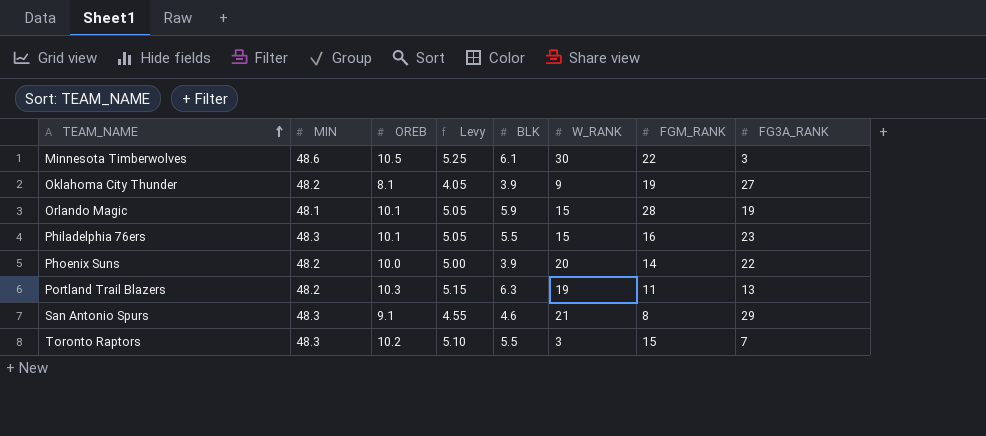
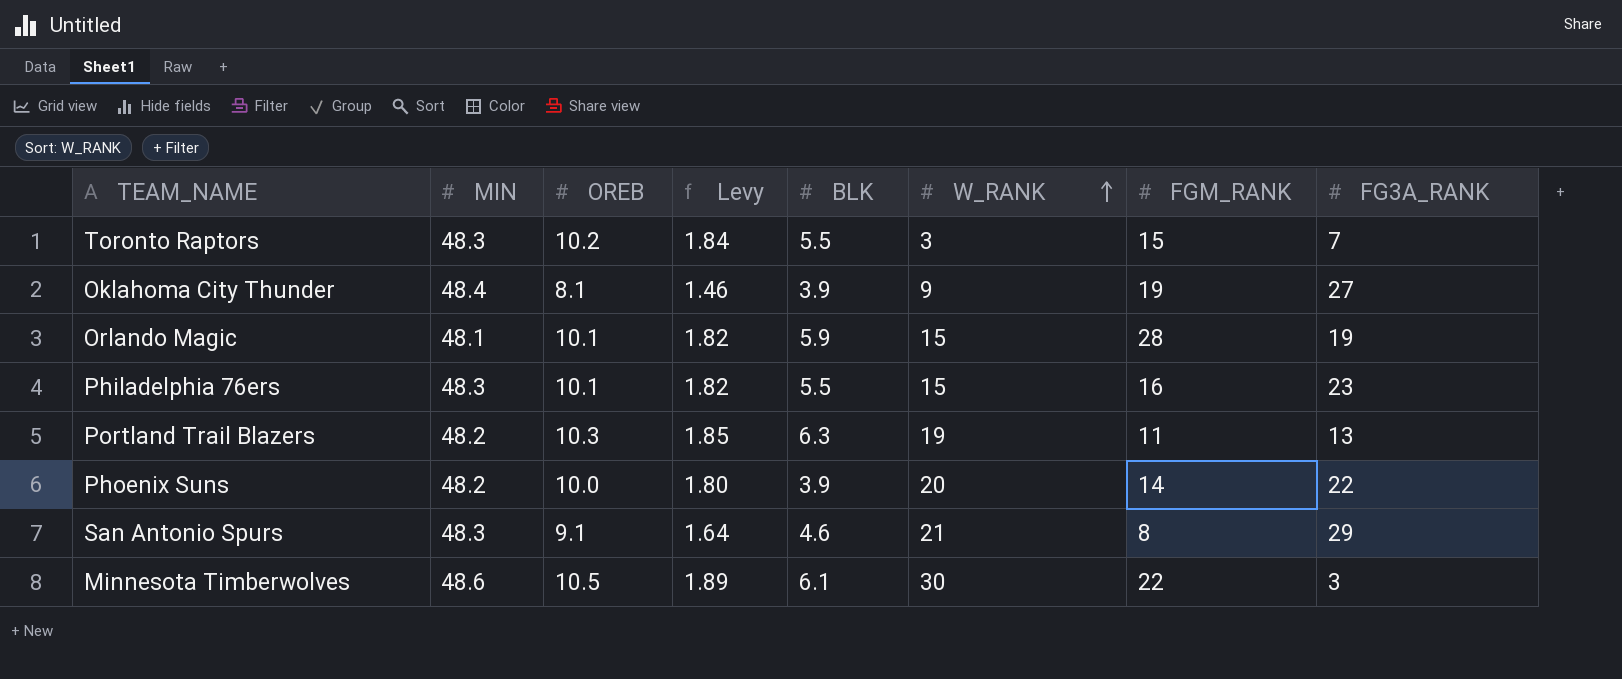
row order: TEAM_NAME ascending -> W_RANK ascending
column Levy | formula: [OREB] * 0.5 -> [OREB] * 0.18
Oklahoma City Thunder | MIN: 48.2 -> 48.4

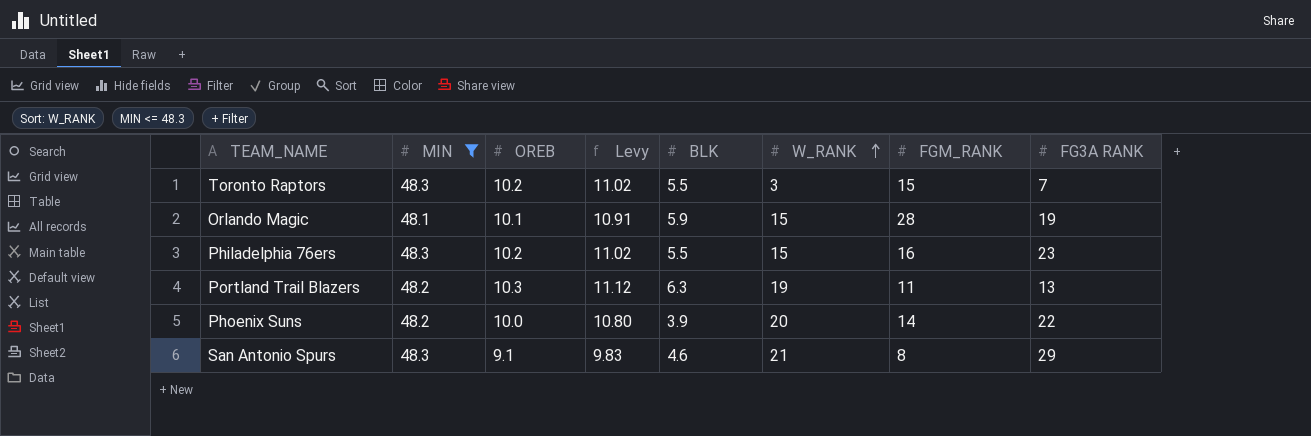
filter: none -> MIN <= 48.3
column Levy | formula: [OREB] * 0.18 -> [OREB] * 1.08
column name: FG3A_RANK -> FG3A RANK
Philadelphia 76ers | OREB: 10.1 -> 10.2

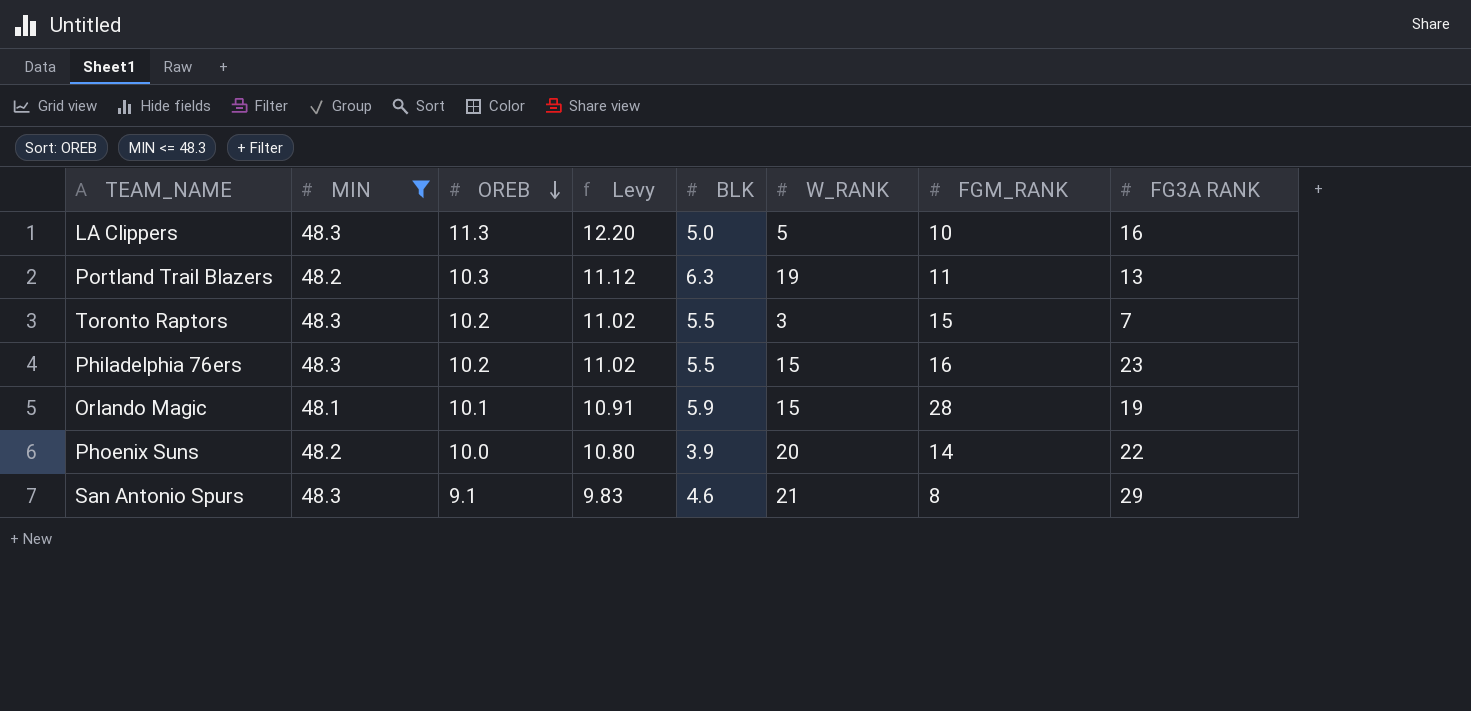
row order: W_RANK ascending -> OREB descending
row LA Clippers: none -> 48.3 | 11.3 | 12.20 | 5.0 | 5 | 10 | 16

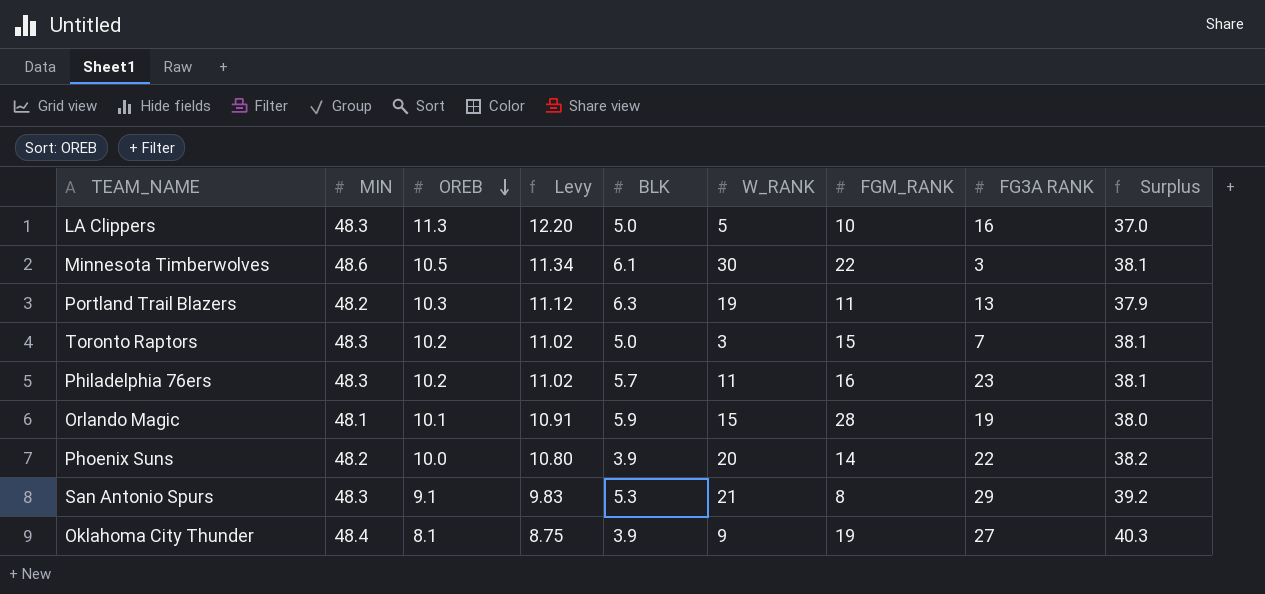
filter: MIN <= 48.3 -> none
column Surplus | formula: none -> [MIN] - [OREB]
Toronto Raptors | BLK: 5.5 -> 5.0
Philadelphia 76ers | BLK: 5.5 -> 5.7
Philadelphia 76ers | W_RANK: 15 -> 11
San Antonio Spurs | BLK: 4.6 -> 5.3

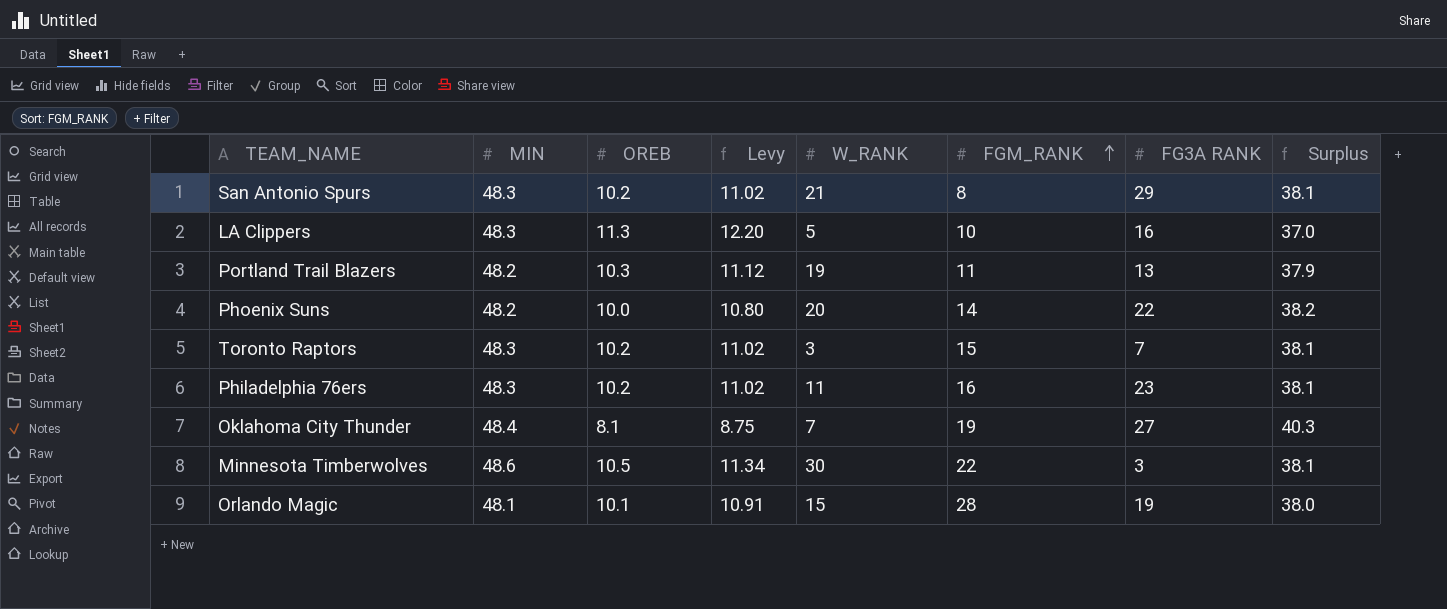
row order: OREB descending -> FGM_RANK ascending
column BLK | position: 5 -> none
San Antonio Spurs | OREB: 9.1 -> 10.2
San Antonio Spurs | Levy: 9.83 -> 11.02
San Antonio Spurs | Surplus: 39.2 -> 38.1
Oklahoma City Thunder | W_RANK: 9 -> 7

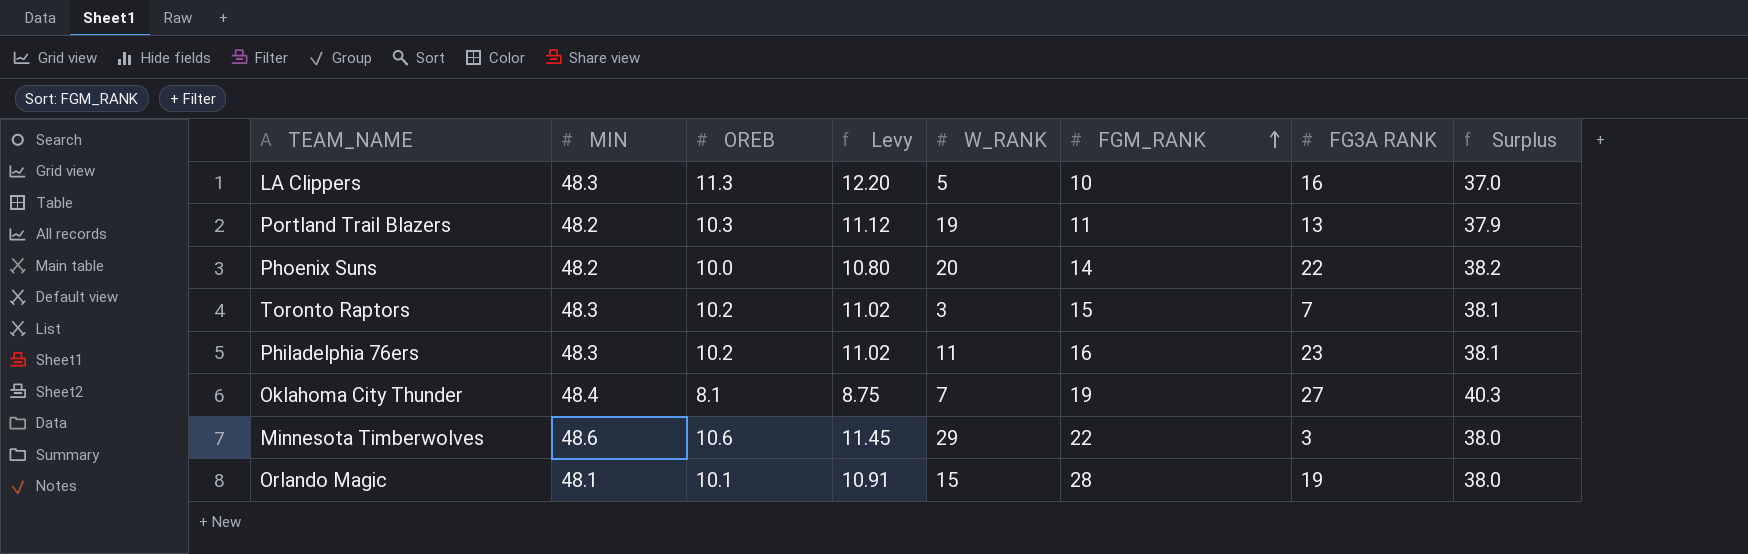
row San Antonio Spurs: 48.3 | 10.2 | 11.02 | 21 | 8 | 29 | 38.1 -> none
Minnesota Timberwolves | OREB: 10.5 -> 10.6
Minnesota Timberwolves | Levy: 11.34 -> 11.45
Minnesota Timberwolves | W_RANK: 30 -> 29
Minnesota Timberwolves | Surplus: 38.1 -> 38.0

